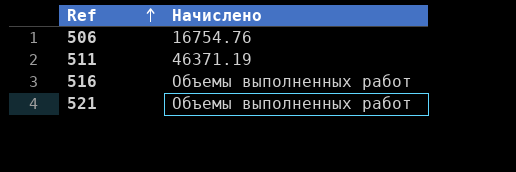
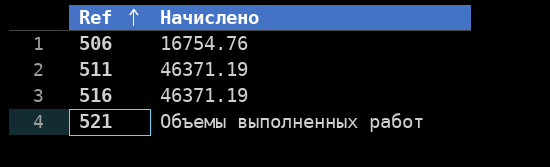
516 | Начислено: Объемы выполненных работ -> 46371.19

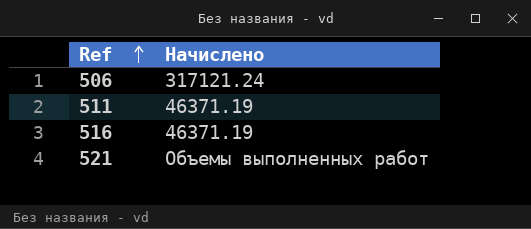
506 | Начислено: 16754.76 -> 317121.24

